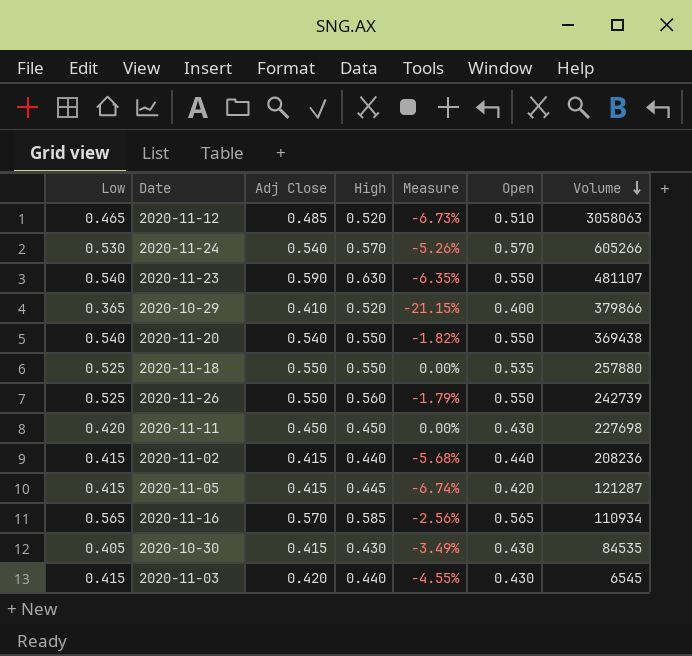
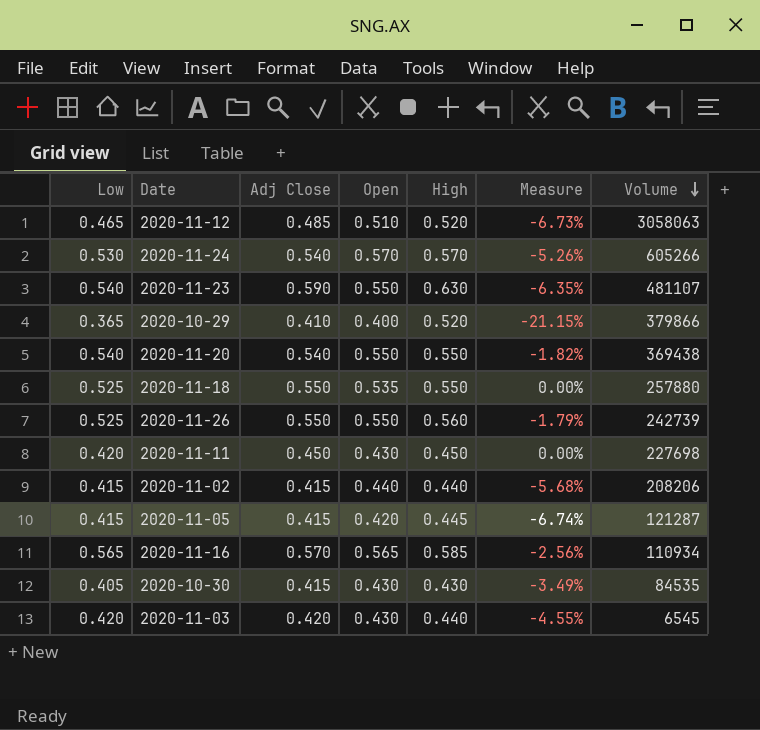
column Open | position: 6 -> 4
2020-11-02 | Volume: 208236 -> 208206
2020-11-03 | Low: 0.415 -> 0.420

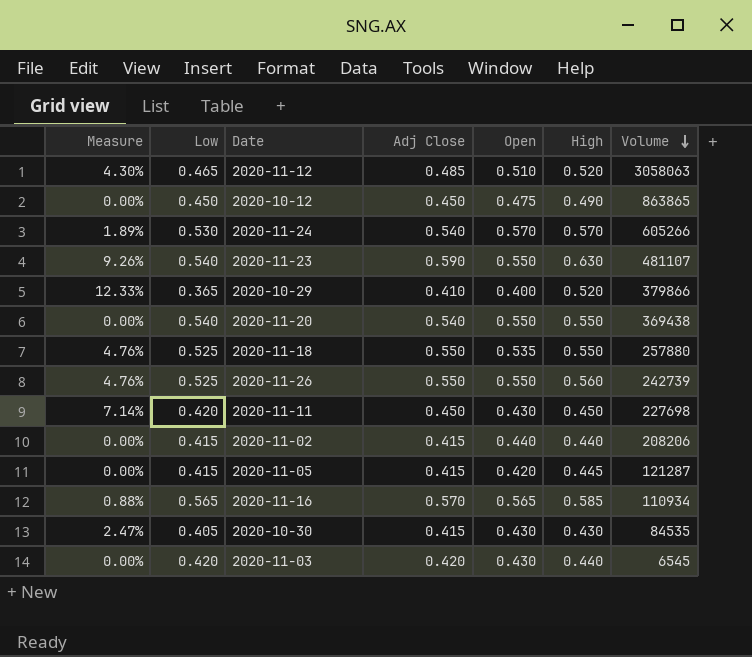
column Measure | formula: ([Adj Close] - [High]) / [High] -> ([Adj Close] - [Low]) / [Low]
column Measure | position: 6 -> 1
row 2020-10-12: none -> 0.00% | 0.450 | 0.450 | 0.475 | 0.490 | 863865

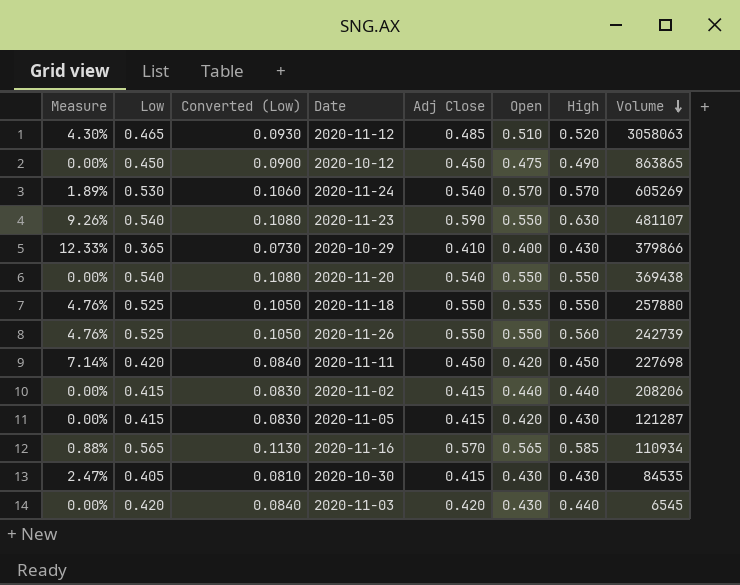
column Converted (Low) | formula: none -> [Low] * 0.2
2020-11-24 | Volume: 605266 -> 605269
2020-10-29 | High: 0.520 -> 0.430
2020-11-11 | Open: 0.430 -> 0.420
2020-11-05 | High: 0.445 -> 0.430

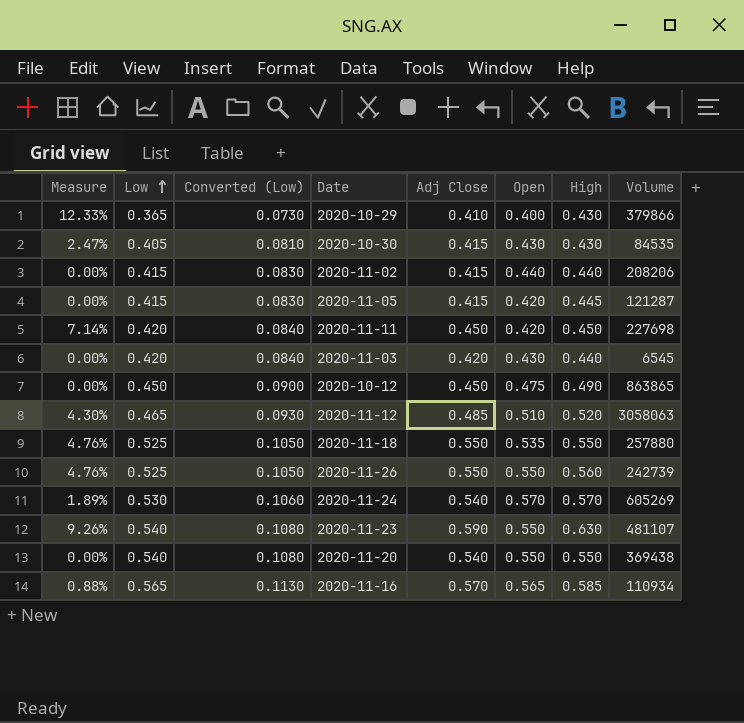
row order: Volume descending -> Low ascending
2020-11-05 | High: 0.430 -> 0.445

